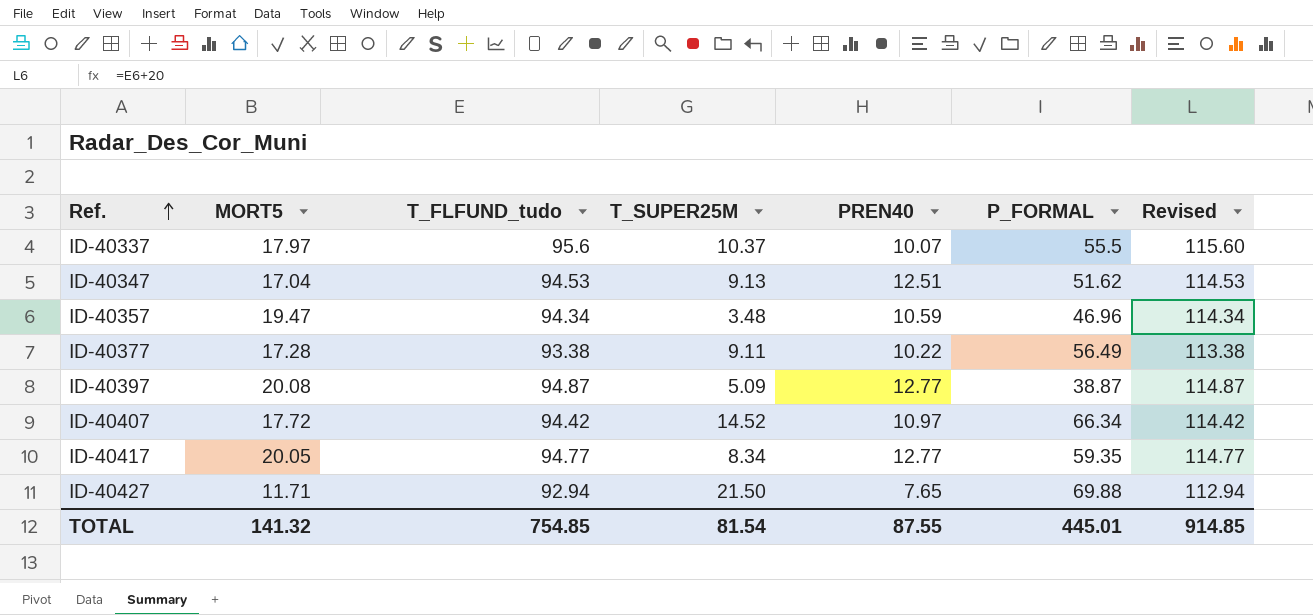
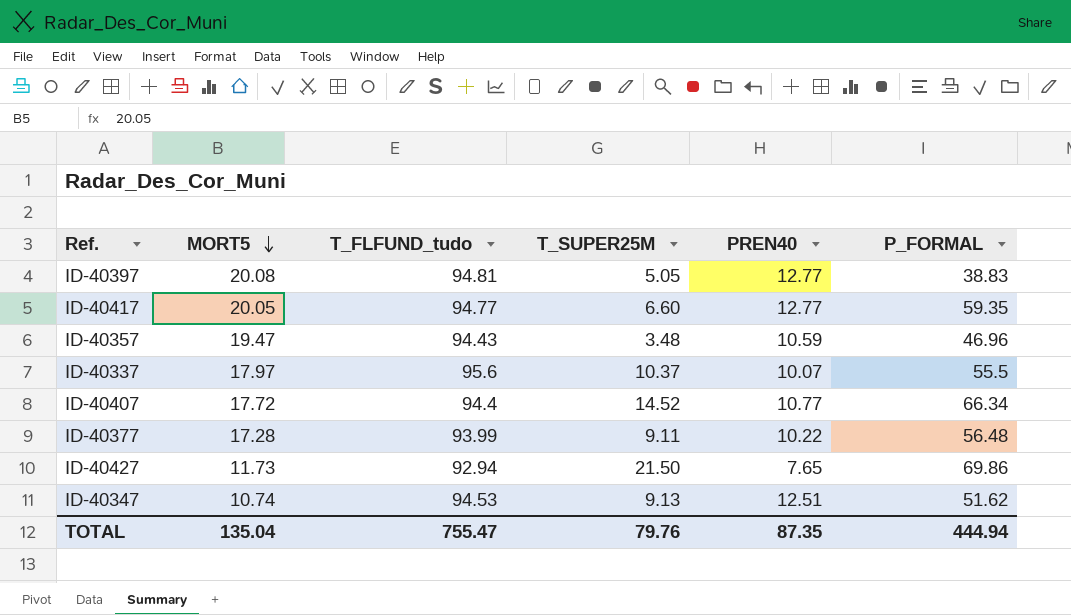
row order: Ref. ascending -> MORT5 descending
column Revised | formula: [T_FLFUND_tudo] + 20 -> none
ID-40397 | T_FLFUND_tudo: 94.87 -> 94.81
ID-40397 | T_SUPER25M: 5.09 -> 5.05
ID-40397 | P_FORMAL: 38.87 -> 38.83
ID-40417 | T_SUPER25M: 8.34 -> 6.60
ID-40357 | T_FLFUND_tudo: 94.34 -> 94.43
ID-40407 | T_FLFUND_tudo: 94.42 -> 94.4
ID-40407 | PREN40: 10.97 -> 10.77
ID-40377 | T_FLFUND_tudo: 93.38 -> 93.99
ID-40377 | P_FORMAL: 56.49 -> 56.48
ID-40427 | MORT5: 11.71 -> 11.73
ID-40427 | P_FORMAL: 69.88 -> 69.86
ID-40347 | MORT5: 17.04 -> 10.74
TOTAL | MORT5: 141.32 -> 135.04
TOTAL | T_FLFUND_tudo: 754.85 -> 755.47
TOTAL | T_SUPER25M: 81.54 -> 79.76
TOTAL | PREN40: 87.55 -> 87.35
TOTAL | P_FORMAL: 445.01 -> 444.94

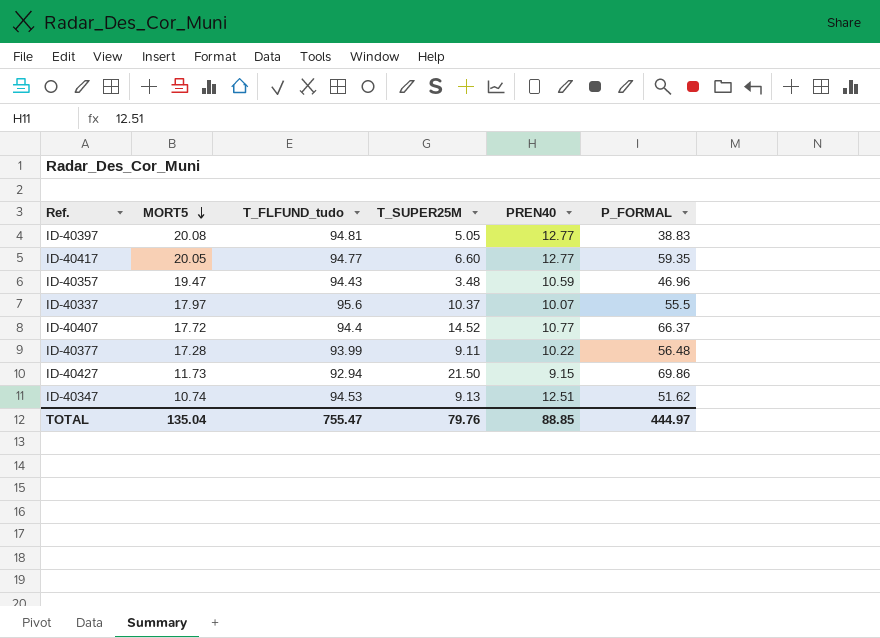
ID-40407 | P_FORMAL: 66.34 -> 66.37
ID-40427 | PREN40: 7.65 -> 9.15
TOTAL | PREN40: 87.35 -> 88.85
TOTAL | P_FORMAL: 444.94 -> 444.97

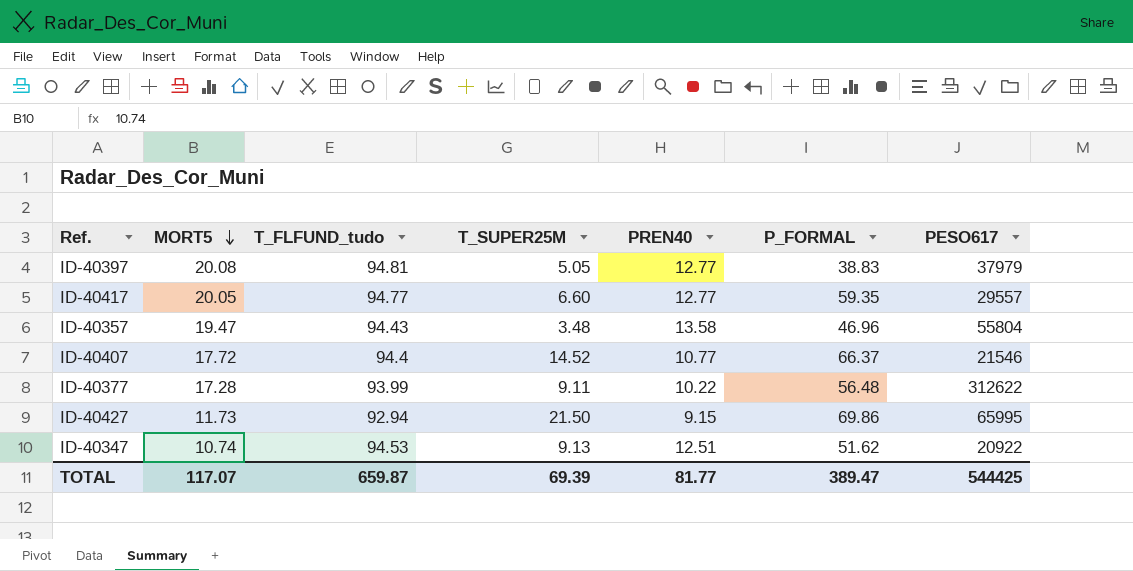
column PESO617 | position: none -> 7
row ID-40337: 17.97 | 95.6 | 10.37 | 10.07 | 55.5 -> none
ID-40357 | PREN40: 10.59 -> 13.58
TOTAL | MORT5: 135.04 -> 117.07
TOTAL | T_FLFUND_tudo: 755.47 -> 659.87
TOTAL | T_SUPER25M: 79.76 -> 69.39
TOTAL | PREN40: 88.85 -> 81.77
TOTAL | P_FORMAL: 444.97 -> 389.47

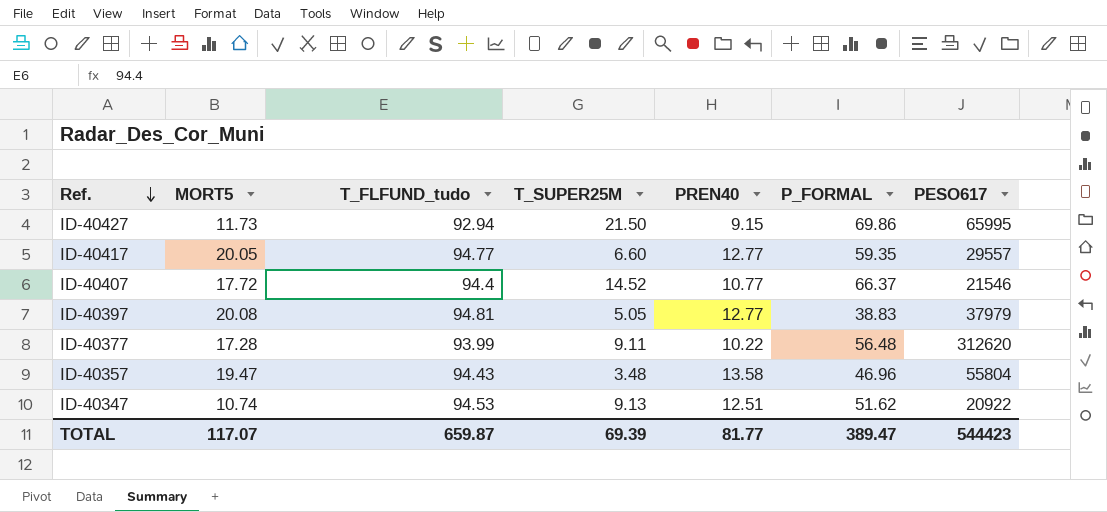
row order: MORT5 descending -> Ref. descending
ID-40377 | PESO617: 312622 -> 312620
TOTAL | PESO617: 544425 -> 544423

